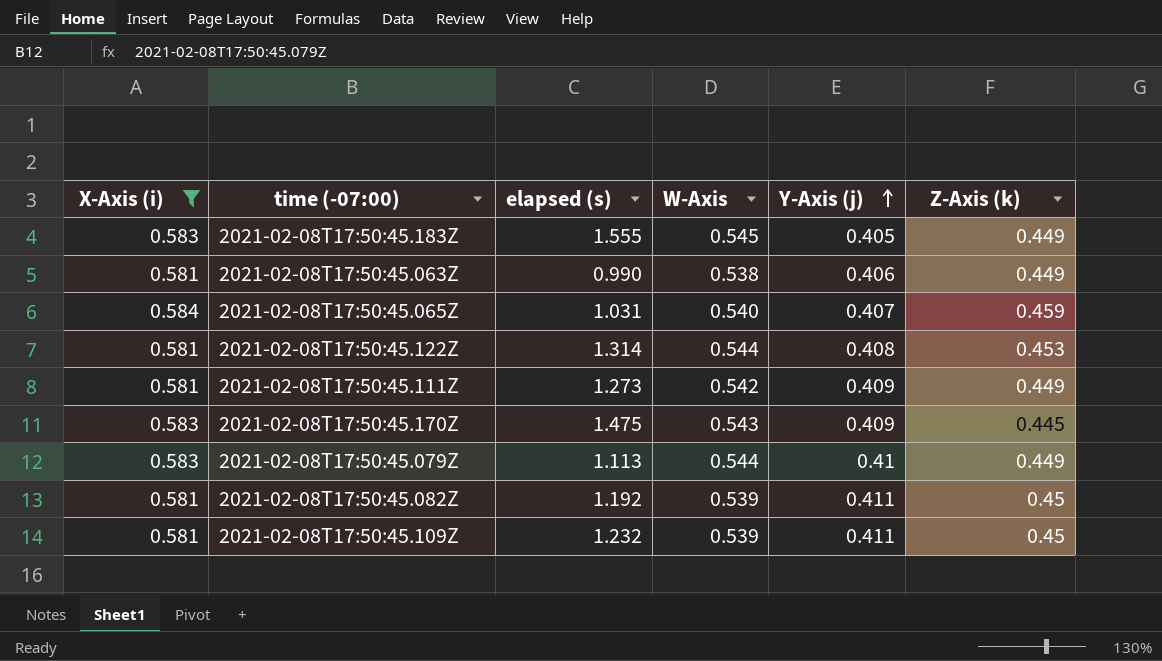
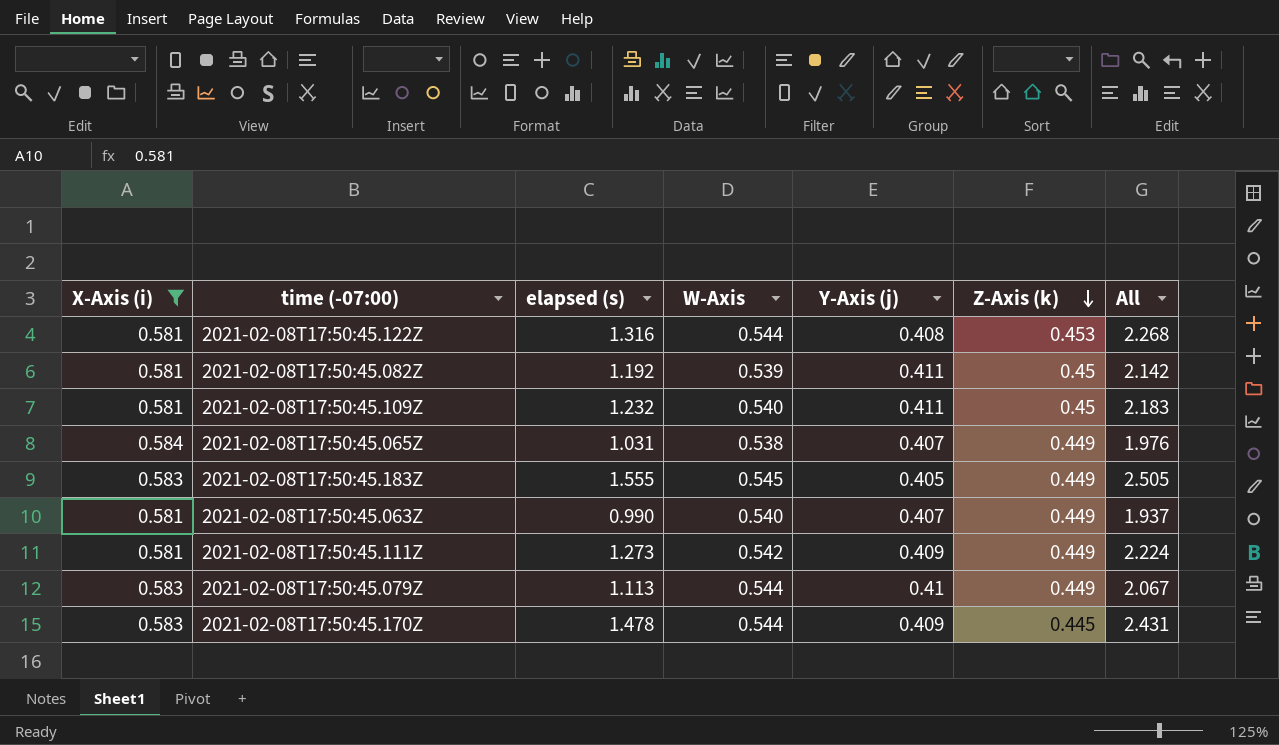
row order: Y-Axis (j) ascending -> Z-Axis (k) descending
column All | formula: none -> [elapsed (s)] + [W-Axis] + [Y-Axis (j)]
2021-02-08T17:50:45.122Z | elapsed (s): 1.314 -> 1.316
2021-02-08T17:50:45.109Z | W-Axis: 0.539 -> 0.540
2021-02-08T17:50:45.065Z | W-Axis: 0.540 -> 0.538
2021-02-08T17:50:45.065Z | Z-Axis (k): 0.459 -> 0.449
2021-02-08T17:50:45.063Z | W-Axis: 0.538 -> 0.540
2021-02-08T17:50:45.063Z | Y-Axis (j): 0.406 -> 0.407
2021-02-08T17:50:45.170Z | elapsed (s): 1.475 -> 1.478
2021-02-08T17:50:45.170Z | W-Axis: 0.543 -> 0.544

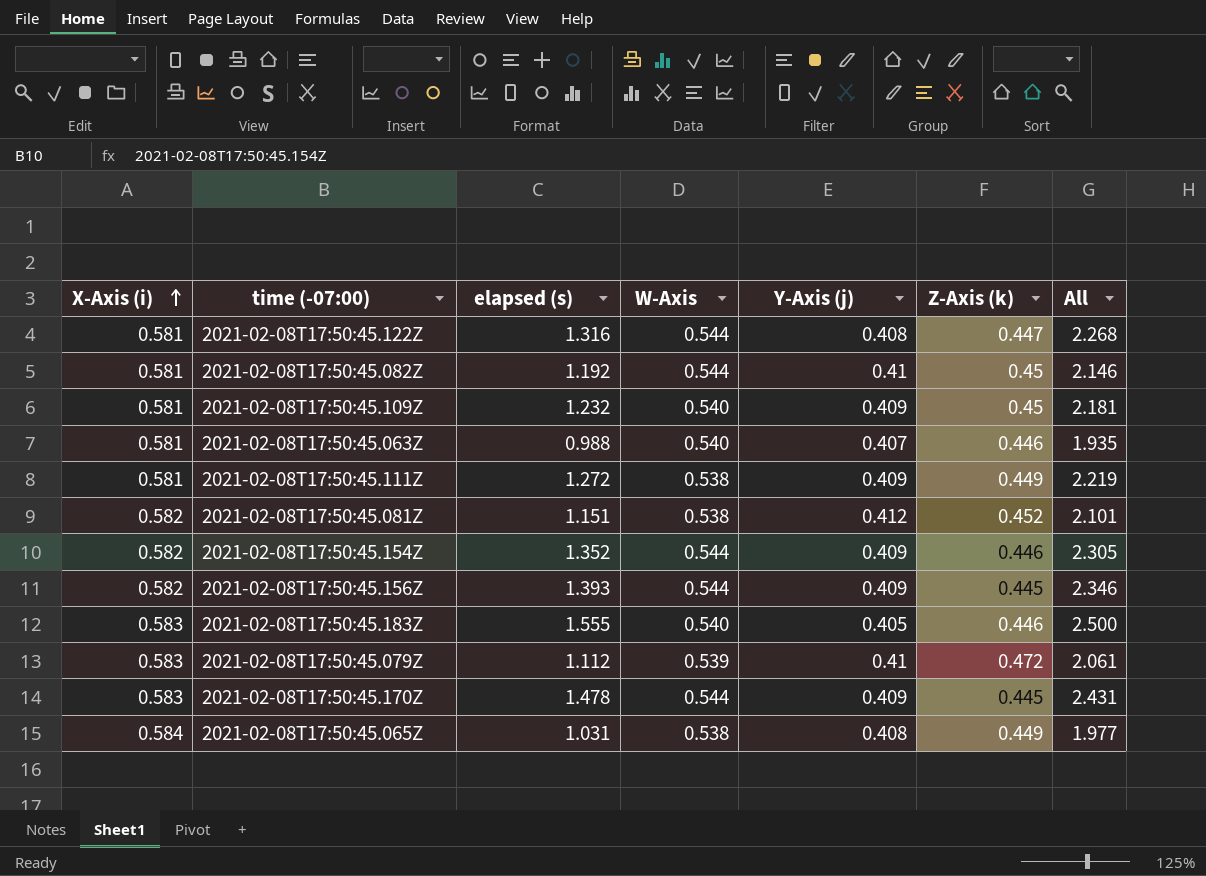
filter: X-Axis (i) != 0.582 -> none
row order: Z-Axis (k) descending -> X-Axis (i) ascending
2021-02-08T17:50:45.122Z | Z-Axis (k): 0.453 -> 0.447
2021-02-08T17:50:45.082Z | W-Axis: 0.539 -> 0.544
2021-02-08T17:50:45.082Z | Y-Axis (j): 0.411 -> 0.41
2021-02-08T17:50:45.082Z | All: 2.142 -> 2.146
2021-02-08T17:50:45.109Z | Y-Axis (j): 0.411 -> 0.409
2021-02-08T17:50:45.109Z | All: 2.183 -> 2.181
2021-02-08T17:50:45.063Z | elapsed (s): 0.990 -> 0.988
2021-02-08T17:50:45.063Z | Z-Axis (k): 0.449 -> 0.446
2021-02-08T17:50:45.063Z | All: 1.937 -> 1.935
2021-02-08T17:50:45.111Z | elapsed (s): 1.273 -> 1.272
2021-02-08T17:50:45.111Z | W-Axis: 0.542 -> 0.538
2021-02-08T17:50:45.111Z | All: 2.224 -> 2.219
2021-02-08T17:50:45.183Z | W-Axis: 0.545 -> 0.540
2021-02-08T17:50:45.183Z | Z-Axis (k): 0.449 -> 0.446
2021-02-08T17:50:45.183Z | All: 2.505 -> 2.500
2021-02-08T17:50:45.079Z | elapsed (s): 1.113 -> 1.112
2021-02-08T17:50:45.079Z | W-Axis: 0.544 -> 0.539
2021-02-08T17:50:45.079Z | Z-Axis (k): 0.449 -> 0.472
2021-02-08T17:50:45.079Z | All: 2.067 -> 2.061
2021-02-08T17:50:45.065Z | Y-Axis (j): 0.407 -> 0.408
2021-02-08T17:50:45.065Z | All: 1.976 -> 1.977

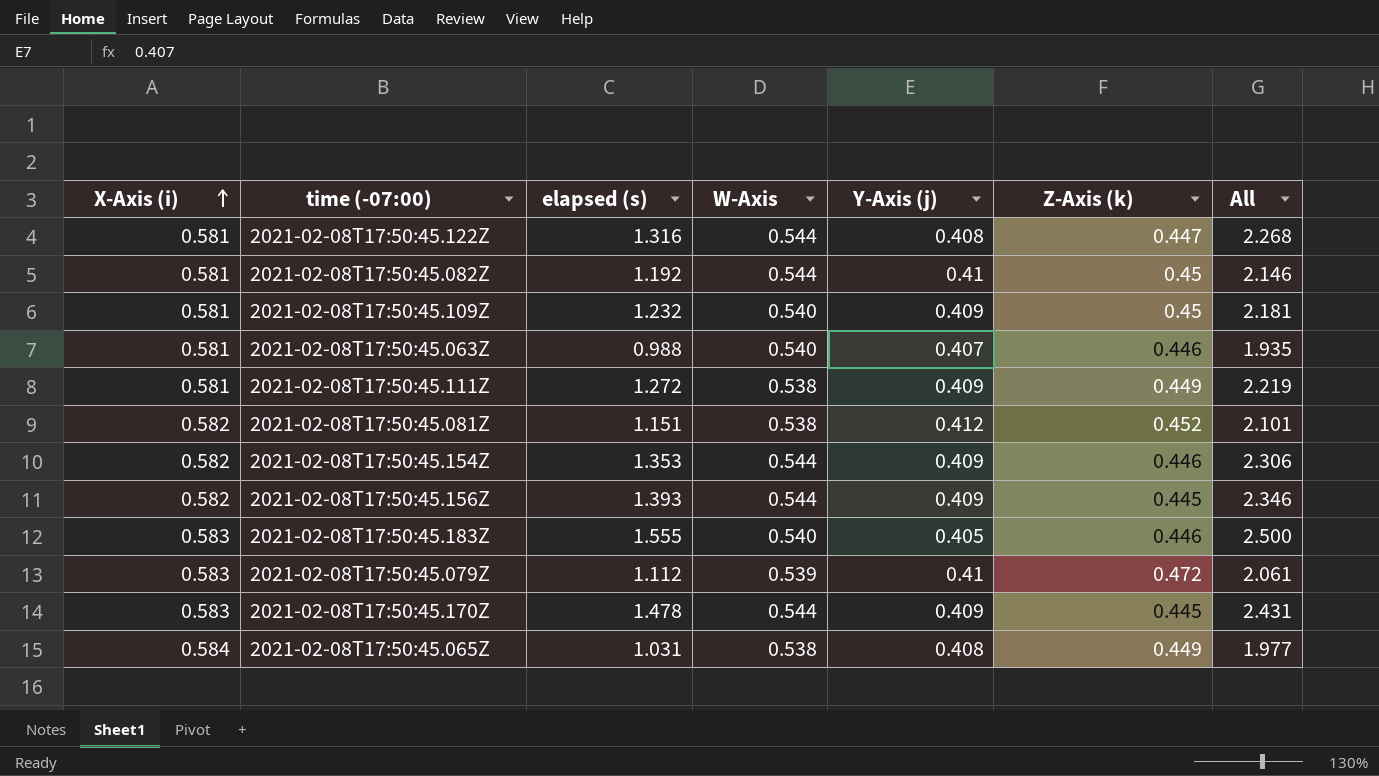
2021-02-08T17:50:45.154Z | elapsed (s): 1.352 -> 1.353
2021-02-08T17:50:45.154Z | All: 2.305 -> 2.306

